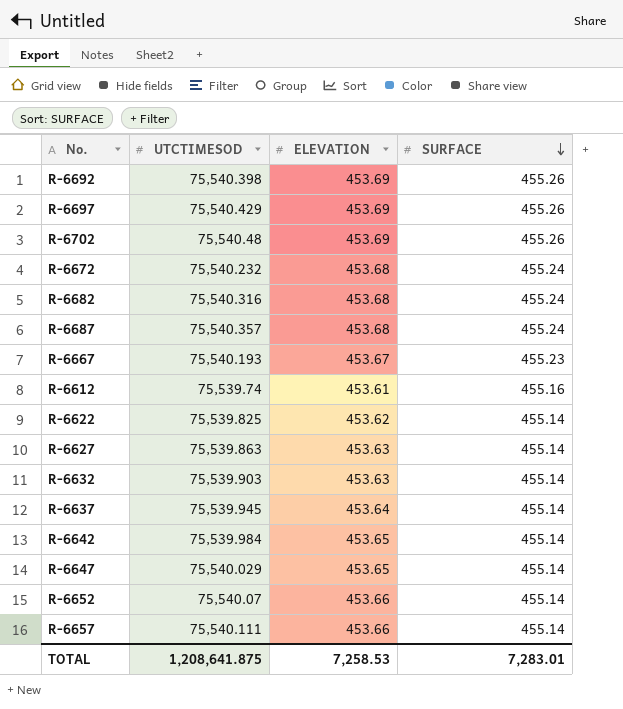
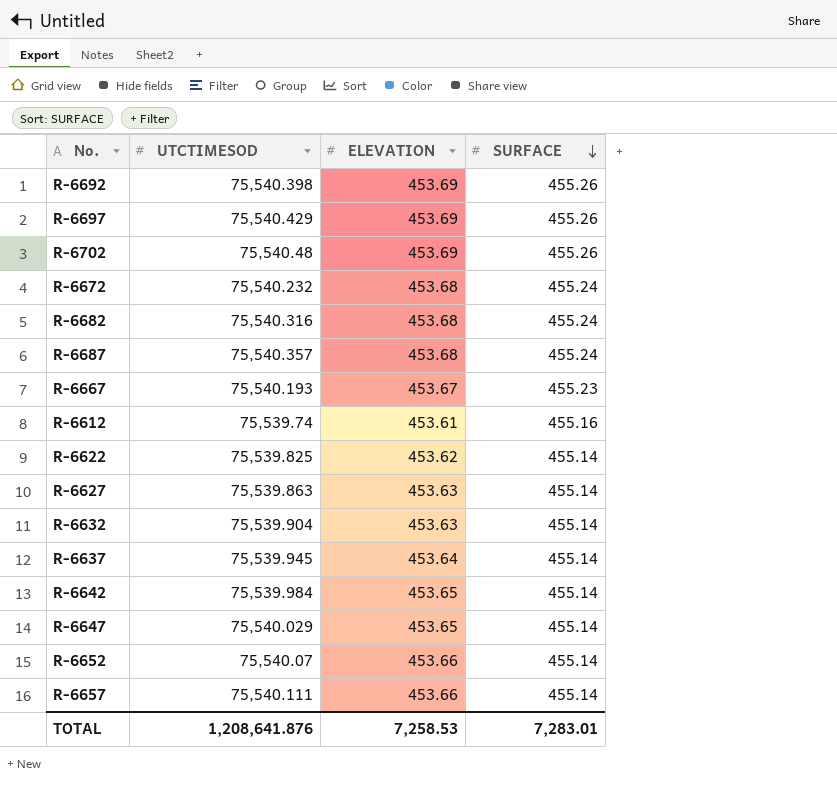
R-6632 | UTCTIMESOD: 75,539.903 -> 75,539.904
TOTAL | UTCTIMESOD: 1,208,641.875 -> 1,208,641.876

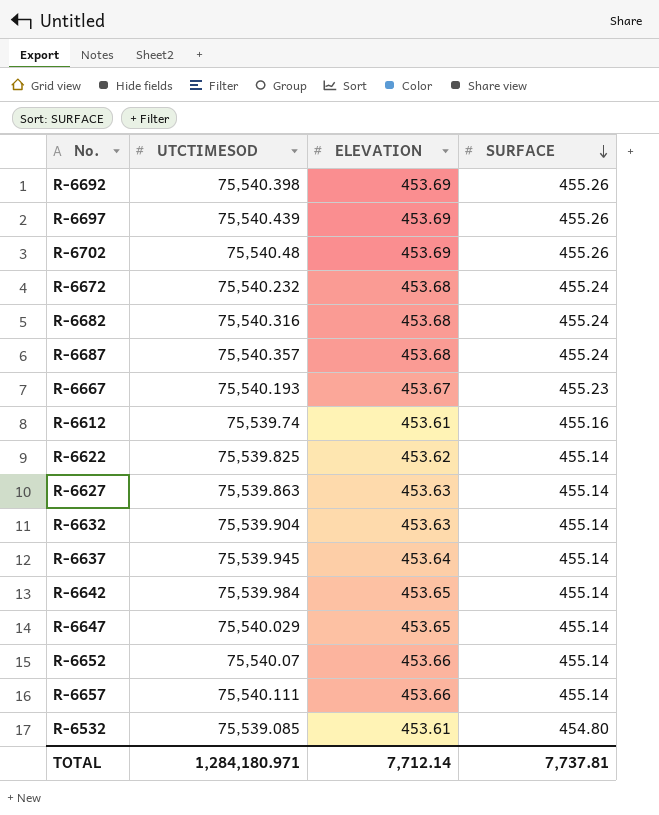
R-6697 | UTCTIMESOD: 75,540.429 -> 75,540.439
row R-6532: none -> 75,539.085 | 453.61 | 454.80
TOTAL | UTCTIMESOD: 1,208,641.876 -> 1,284,180.971
TOTAL | ELEVATION: 7,258.53 -> 7,712.14
TOTAL | SURFACE: 7,283.01 -> 7,737.81

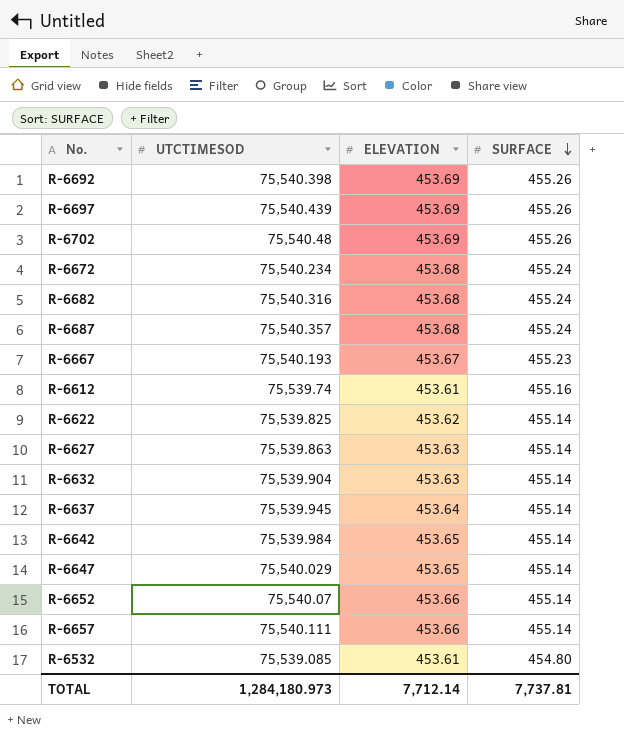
R-6672 | UTCTIMESOD: 75,540.232 -> 75,540.234
TOTAL | UTCTIMESOD: 1,284,180.971 -> 1,284,180.973

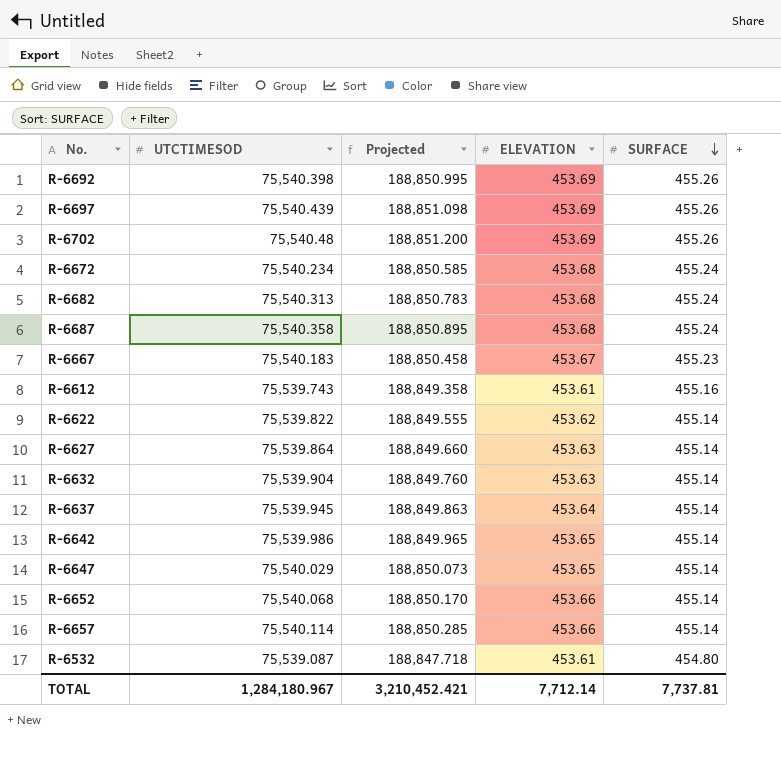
column Projected | formula: none -> [UTCTIMESOD] * 2.5
R-6682 | UTCTIMESOD: 75,540.316 -> 75,540.313
R-6687 | UTCTIMESOD: 75,540.357 -> 75,540.358
R-6667 | UTCTIMESOD: 75,540.193 -> 75,540.183
R-6612 | UTCTIMESOD: 75,539.74 -> 75,539.743
R-6622 | UTCTIMESOD: 75,539.825 -> 75,539.822
R-6627 | UTCTIMESOD: 75,539.863 -> 75,539.864
R-6642 | UTCTIMESOD: 75,539.984 -> 75,539.986
R-6652 | UTCTIMESOD: 75,540.07 -> 75,540.068
R-6657 | UTCTIMESOD: 75,540.111 -> 75,540.114
R-6532 | UTCTIMESOD: 75,539.085 -> 75,539.087
TOTAL | UTCTIMESOD: 1,284,180.973 -> 1,284,180.967

